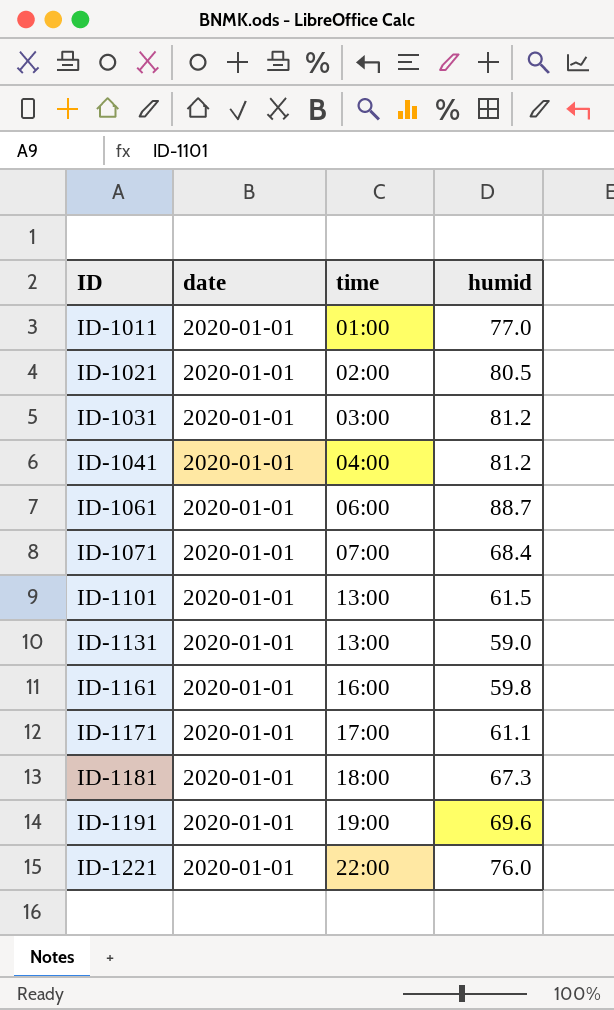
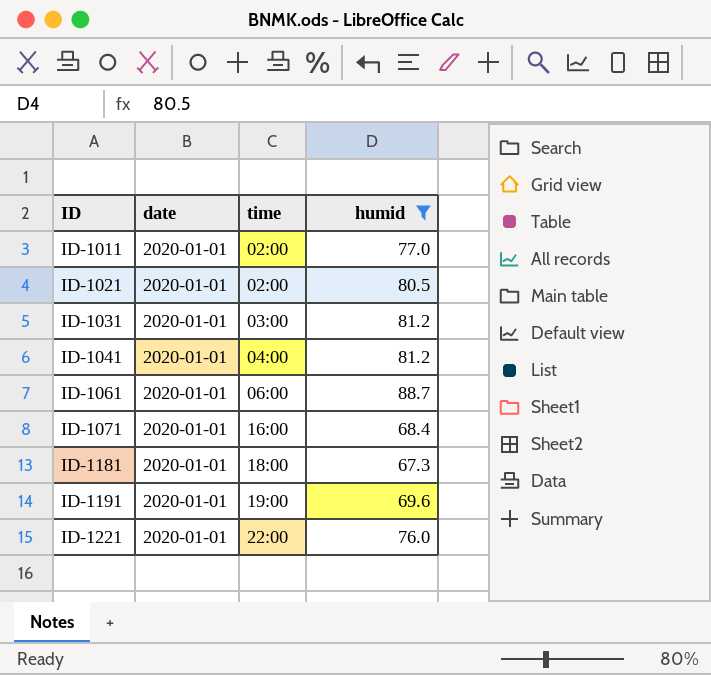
filter: none -> humid >= 67.3
ID-1011 | time: 01:00 -> 02:00
ID-1071 | time: 07:00 -> 16:00

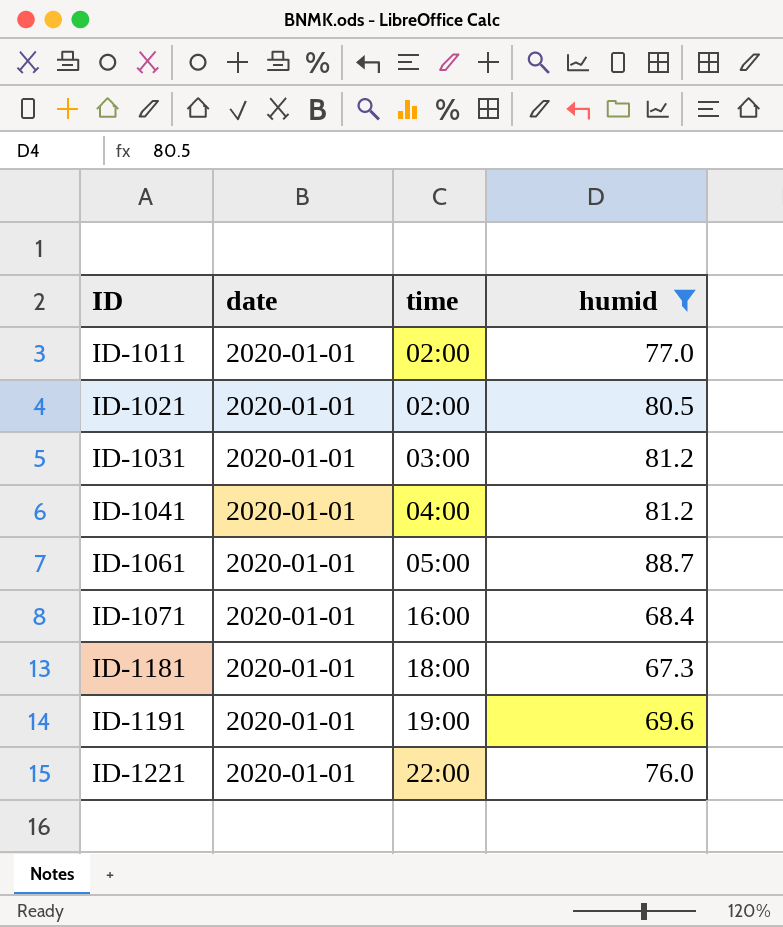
ID-1061 | time: 06:00 -> 05:00

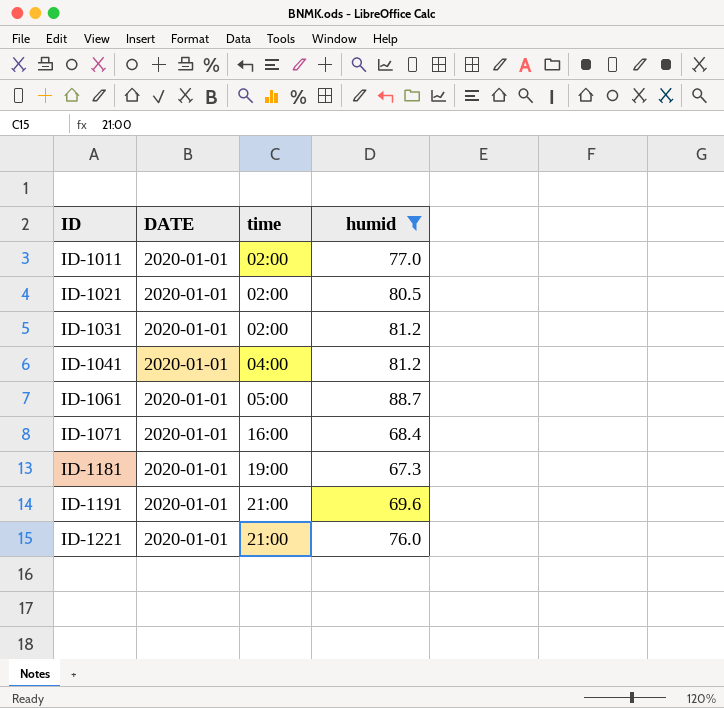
column name: date -> DATE
ID-1031 | time: 03:00 -> 02:00
ID-1181 | time: 18:00 -> 19:00
ID-1191 | time: 19:00 -> 21:00
ID-1221 | time: 22:00 -> 21:00

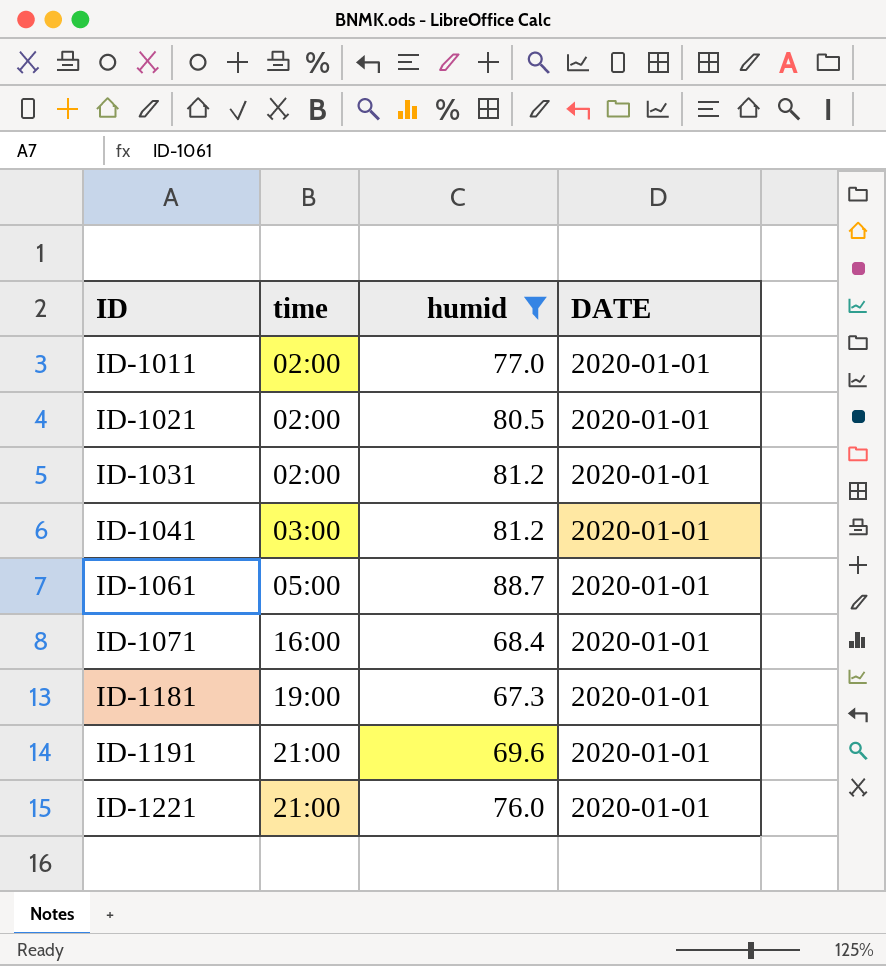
column DATE | position: 2 -> 4
ID-1041 | time: 04:00 -> 03:00

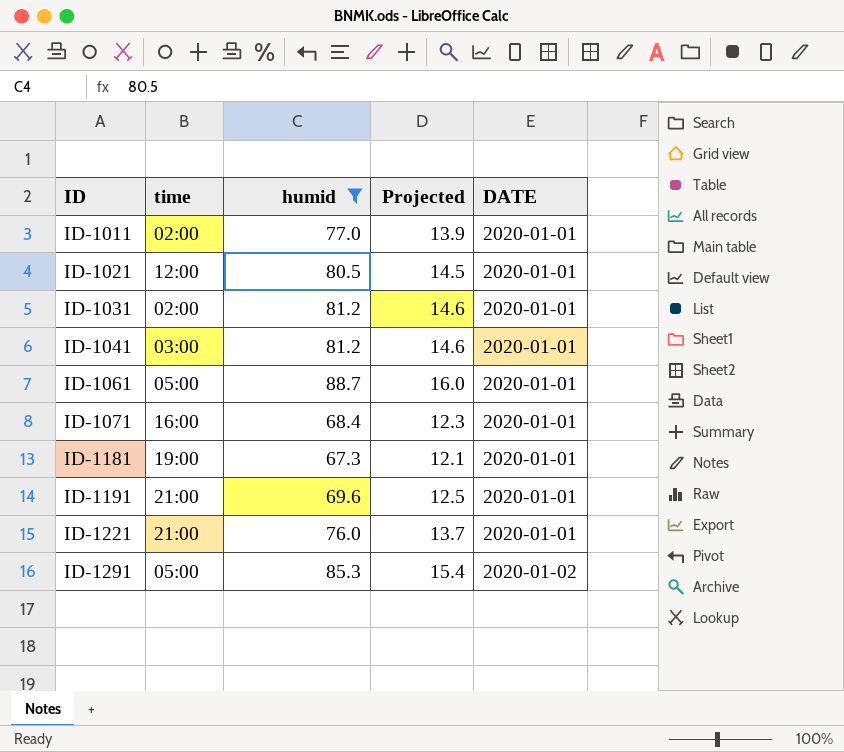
column Projected | formula: none -> [humid] * 0.18
ID-1021 | time: 02:00 -> 12:00
row ID-1291: none -> 05:00 | 85.3 | 15.4 | 2020-01-02

